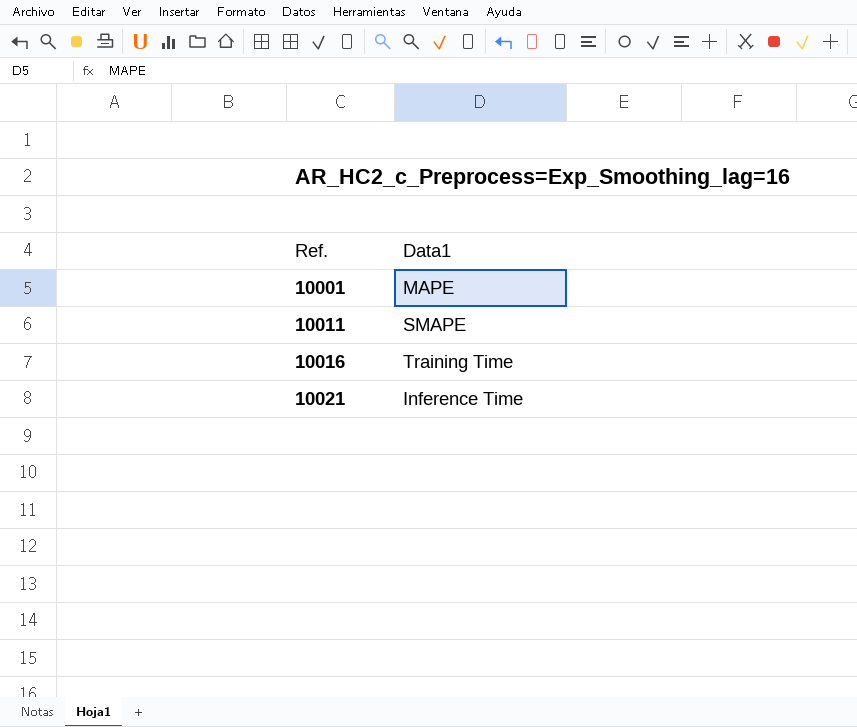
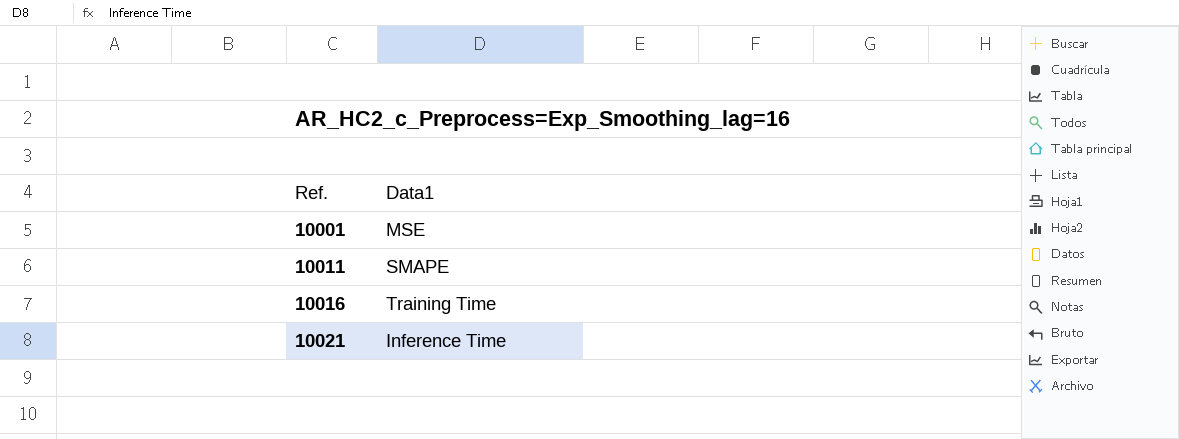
10001 | Data1: MAPE -> MSE

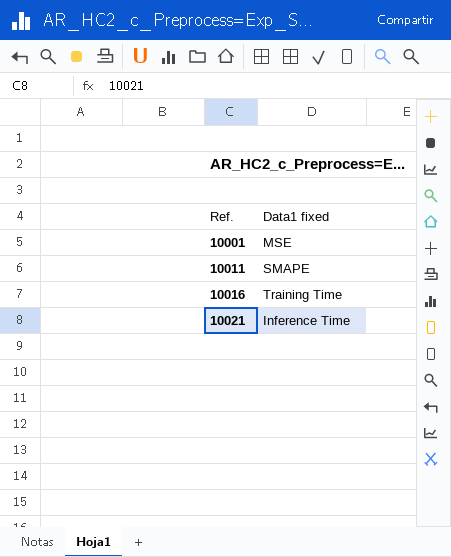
column name: Data1 -> Data1 fixed

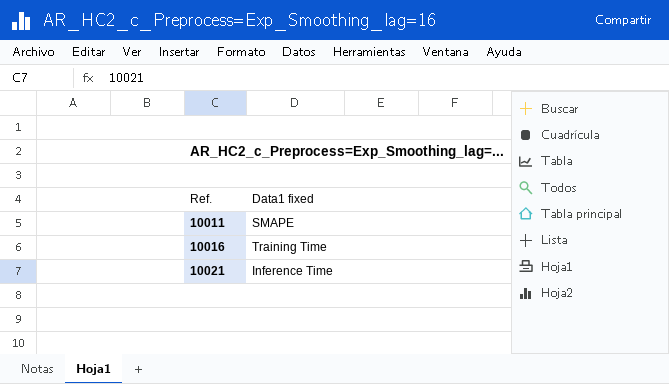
row 10001: MSE -> none

